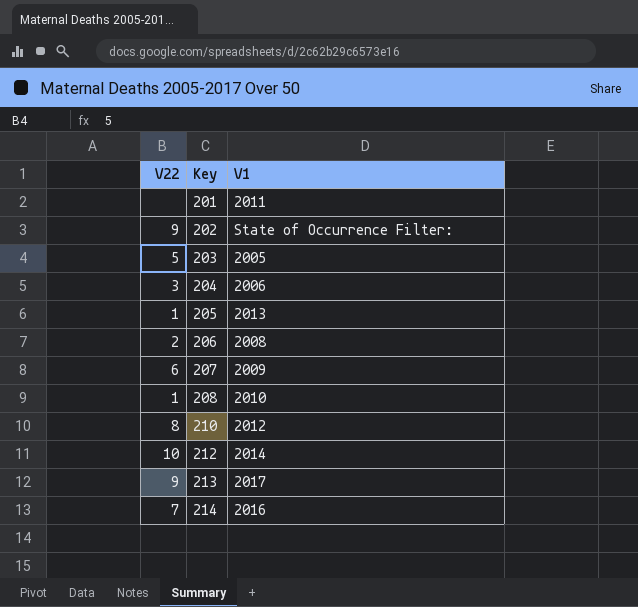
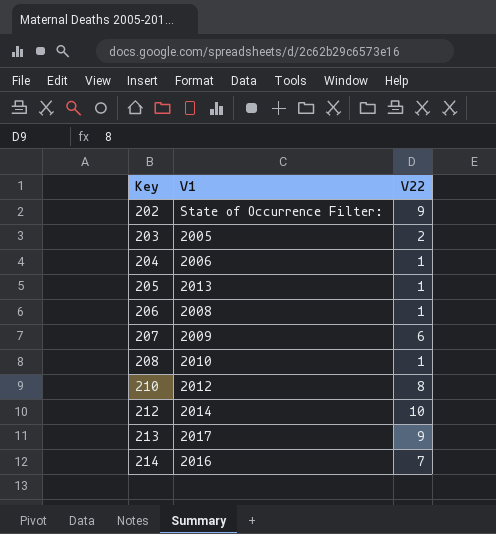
column V22 | position: 1 -> 3
row 201: none | 2011 -> none
203 | V22: 5 -> 2
204 | V22: 3 -> 1
206 | V22: 2 -> 1

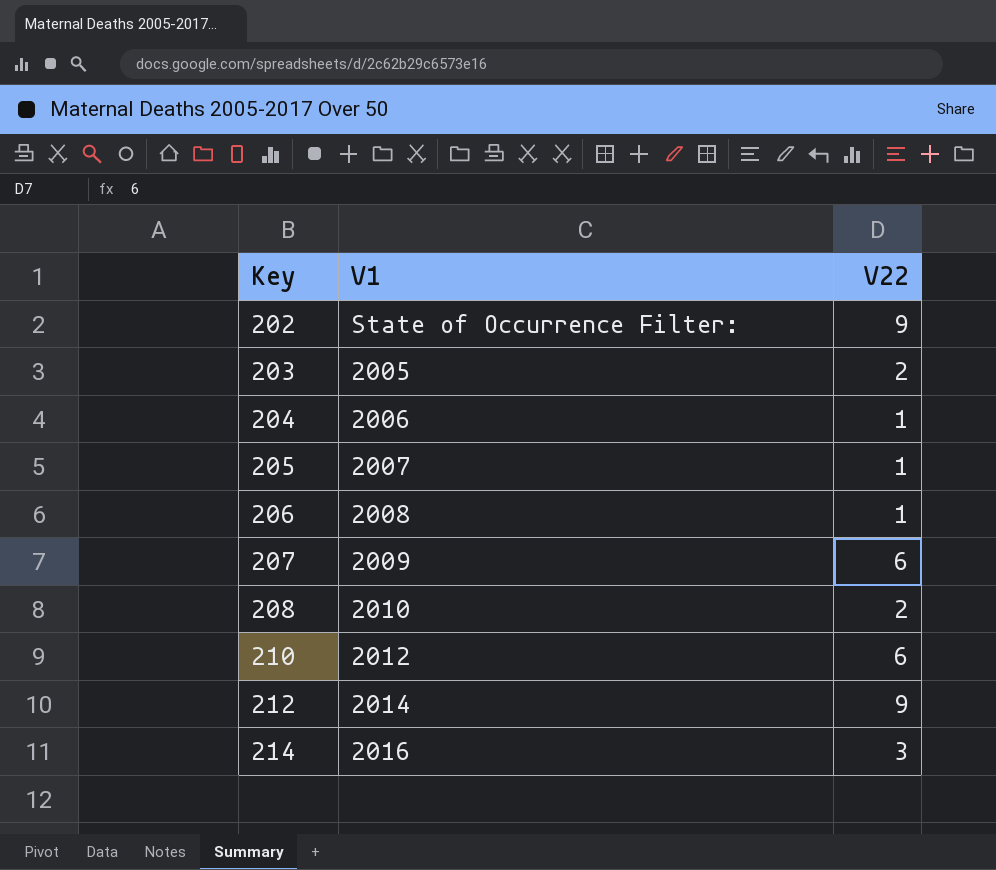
row 213: 2017 | 9 -> none
205 | V1: 2013 -> 2007
208 | V22: 1 -> 2
210 | V22: 8 -> 6
212 | V22: 10 -> 9
214 | V22: 7 -> 3

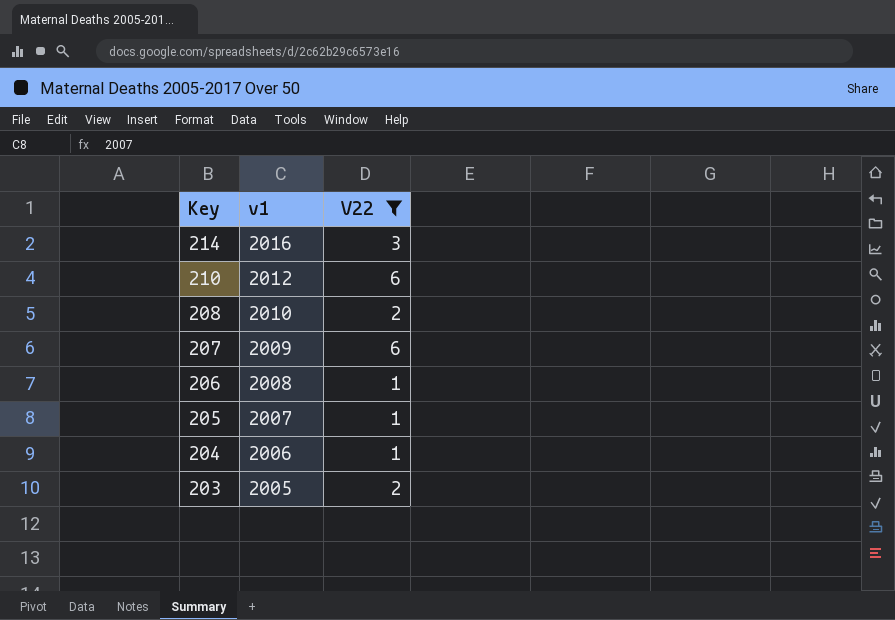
filter: none -> V22 != 9
row order: Key ascending -> Key descending
column name: V1 -> v1

